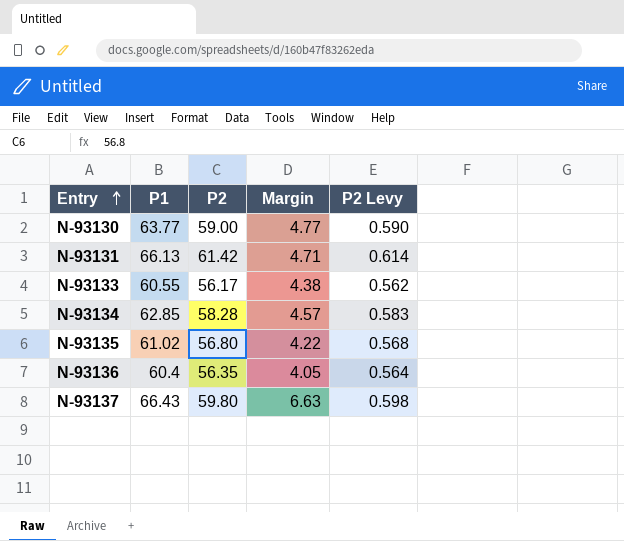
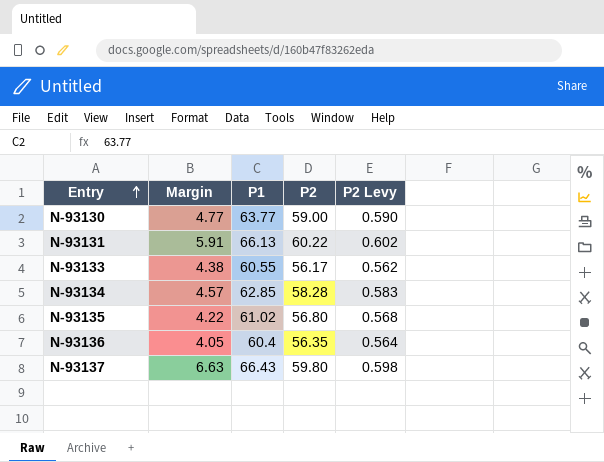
column Margin | position: 4 -> 2
N-93131 | Margin: 4.71 -> 5.91
N-93131 | P2: 61.42 -> 60.22
N-93131 | P2 Levy: 0.614 -> 0.602

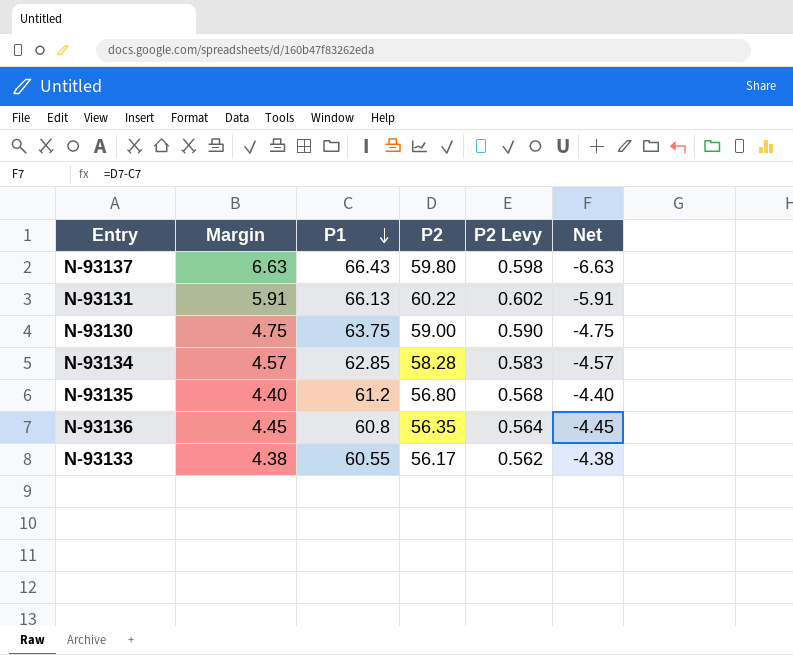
row order: Entry ascending -> P1 descending
column Net | formula: none -> [P2] - [P1]
N-93130 | Margin: 4.77 -> 4.75
N-93130 | P1: 63.77 -> 63.75
N-93135 | Margin: 4.22 -> 4.40
N-93135 | P1: 61.02 -> 61.2
N-93136 | Margin: 4.05 -> 4.45
N-93136 | P1: 60.4 -> 60.8

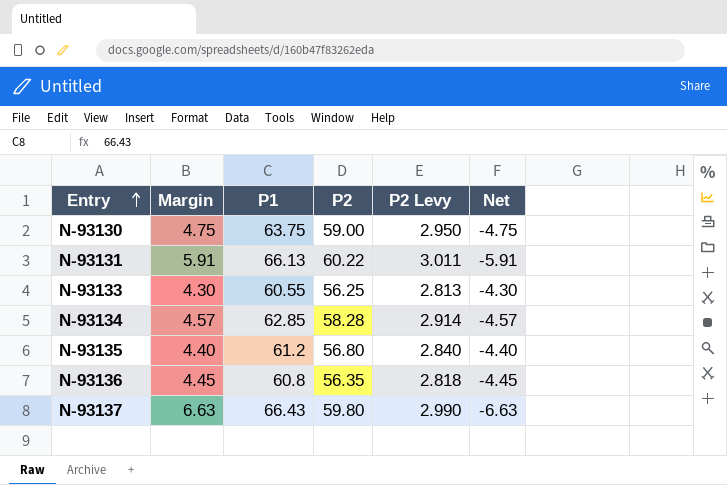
row order: P1 descending -> Entry ascending
column P2 Levy | formula: [P2] * 0.01 -> [P2] * 0.05
N-93133 | Margin: 4.38 -> 4.30
N-93133 | P2: 56.17 -> 56.25
N-93133 | Net: -4.38 -> -4.30

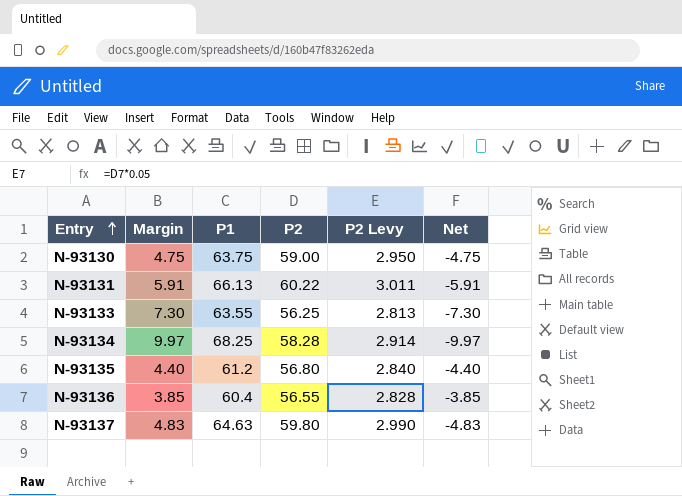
N-93133 | Margin: 4.30 -> 7.30
N-93133 | P1: 60.55 -> 63.55
N-93133 | Net: -4.30 -> -7.30
N-93134 | Margin: 4.57 -> 9.97
N-93134 | P1: 62.85 -> 68.25
N-93134 | Net: -4.57 -> -9.97
N-93136 | Margin: 4.45 -> 3.85
N-93136 | P1: 60.8 -> 60.4
N-93136 | P2: 56.35 -> 56.55
N-93136 | P2 Levy: 2.818 -> 2.828
N-93136 | Net: -4.45 -> -3.85
N-93137 | Margin: 6.63 -> 4.83
N-93137 | P1: 66.43 -> 64.63
N-93137 | Net: -6.63 -> -4.83

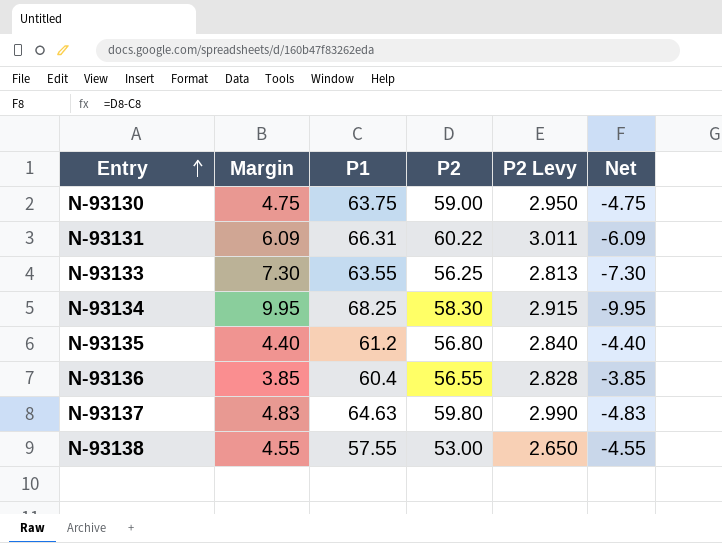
N-93131 | Margin: 5.91 -> 6.09
N-93131 | P1: 66.13 -> 66.31
N-93131 | Net: -5.91 -> -6.09
N-93134 | Margin: 9.97 -> 9.95
N-93134 | P2: 58.28 -> 58.30
N-93134 | P2 Levy: 2.914 -> 2.915
N-93134 | Net: -9.97 -> -9.95
row N-93138: none -> 4.55 | 57.55 | 53.00 | 2.650 | -4.55

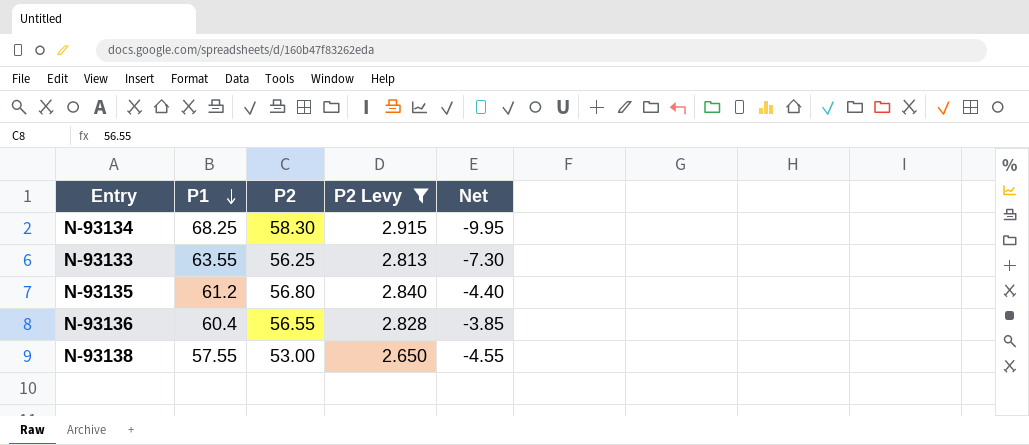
filter: none -> P2 Levy <= 2.915
row order: Entry ascending -> P1 descending
column Margin | formula: [P1] - [P2] -> none

